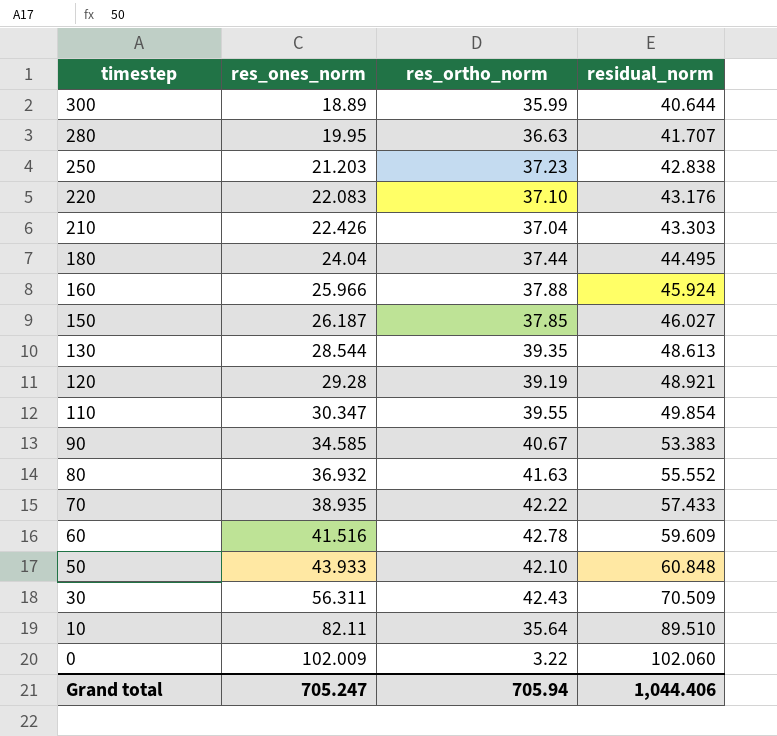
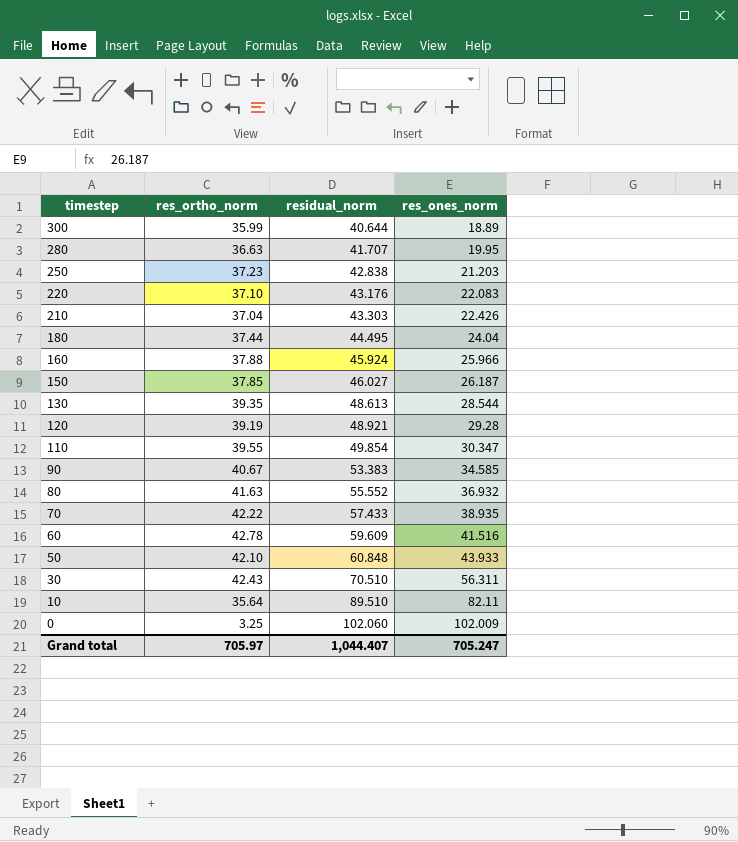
column res_ones_norm | position: 2 -> 4
30 | residual_norm: 70.509 -> 70.510
0 | res_ortho_norm: 3.22 -> 3.25
Grand total | res_ortho_norm: 705.94 -> 705.97
Grand total | residual_norm: 1,044.406 -> 1,044.407

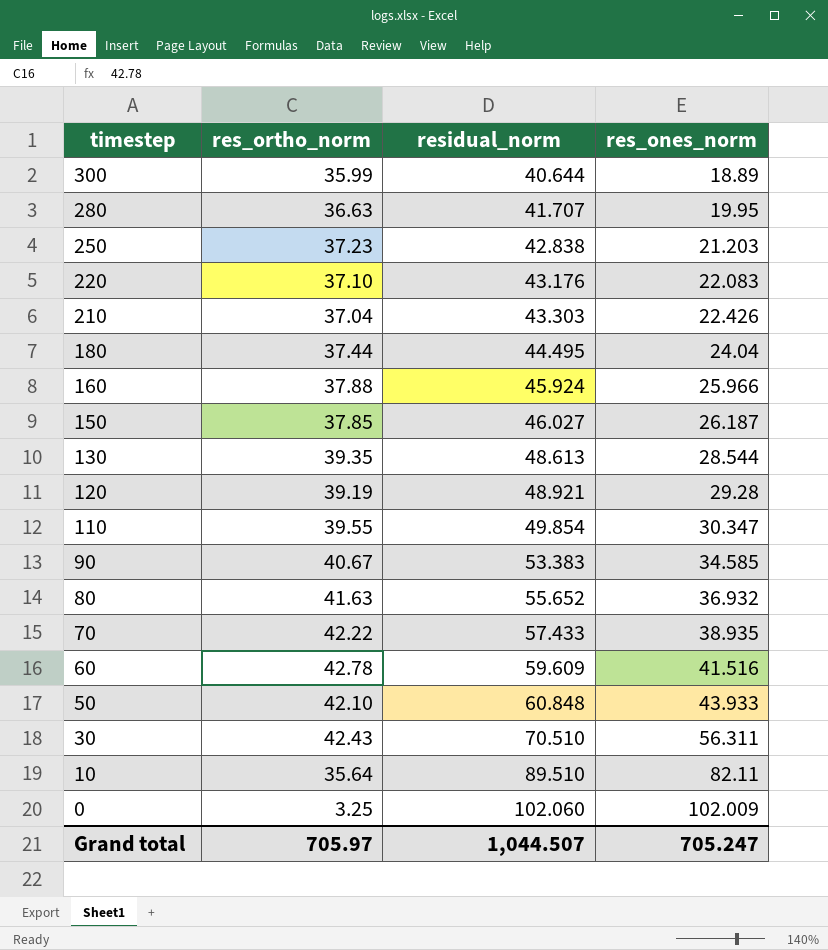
80 | residual_norm: 55.552 -> 55.652
Grand total | residual_norm: 1,044.407 -> 1,044.507

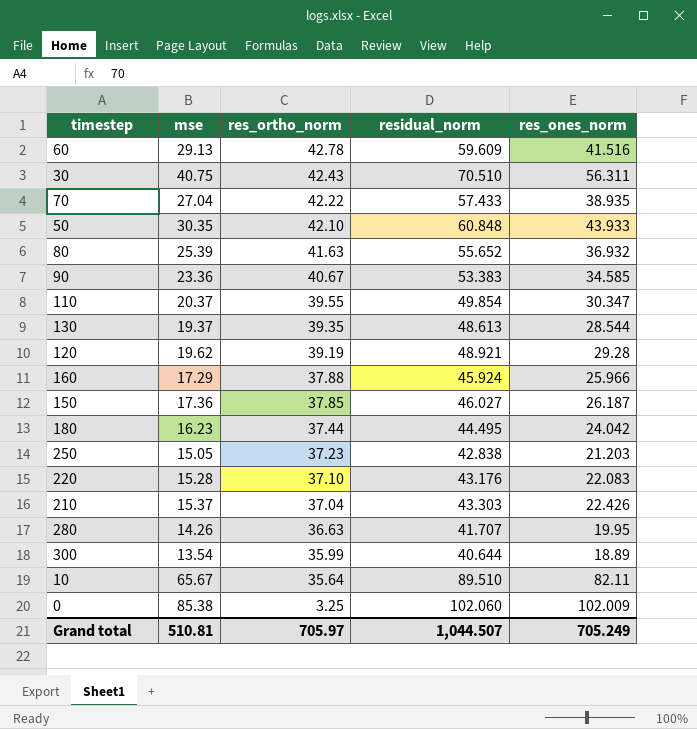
row order: timestep descending -> res_ortho_norm descending
column mse | position: none -> 2
180 | res_ones_norm: 24.04 -> 24.042
Grand total | res_ones_norm: 705.247 -> 705.249

